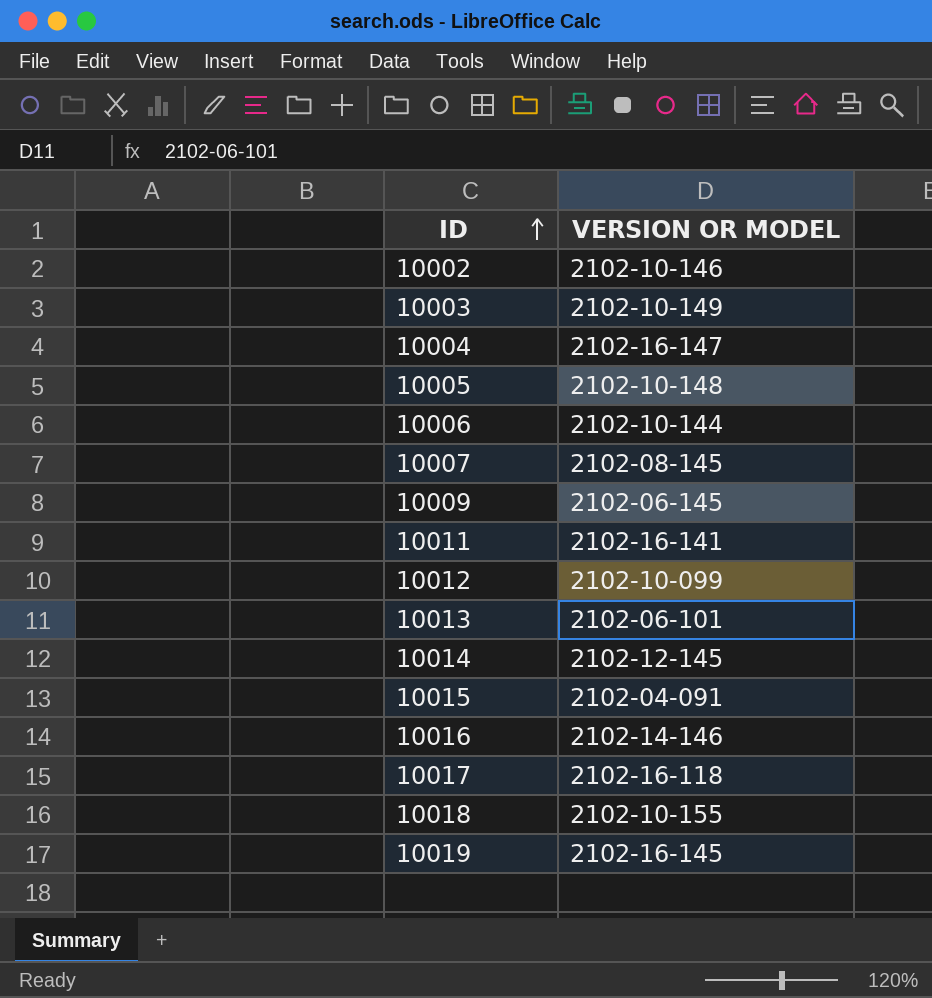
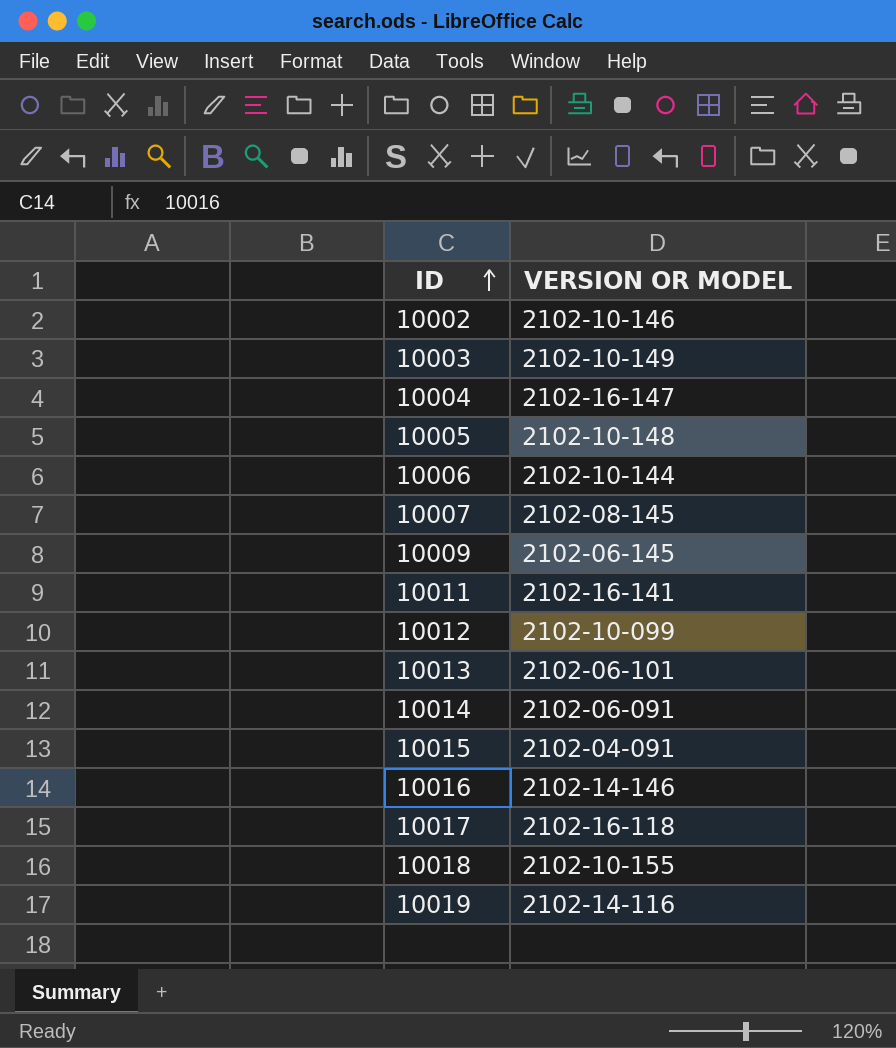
10014 | VERSION OR MODEL: 2102-12-145 -> 2102-06-091
10019 | VERSION OR MODEL: 2102-16-145 -> 2102-14-116

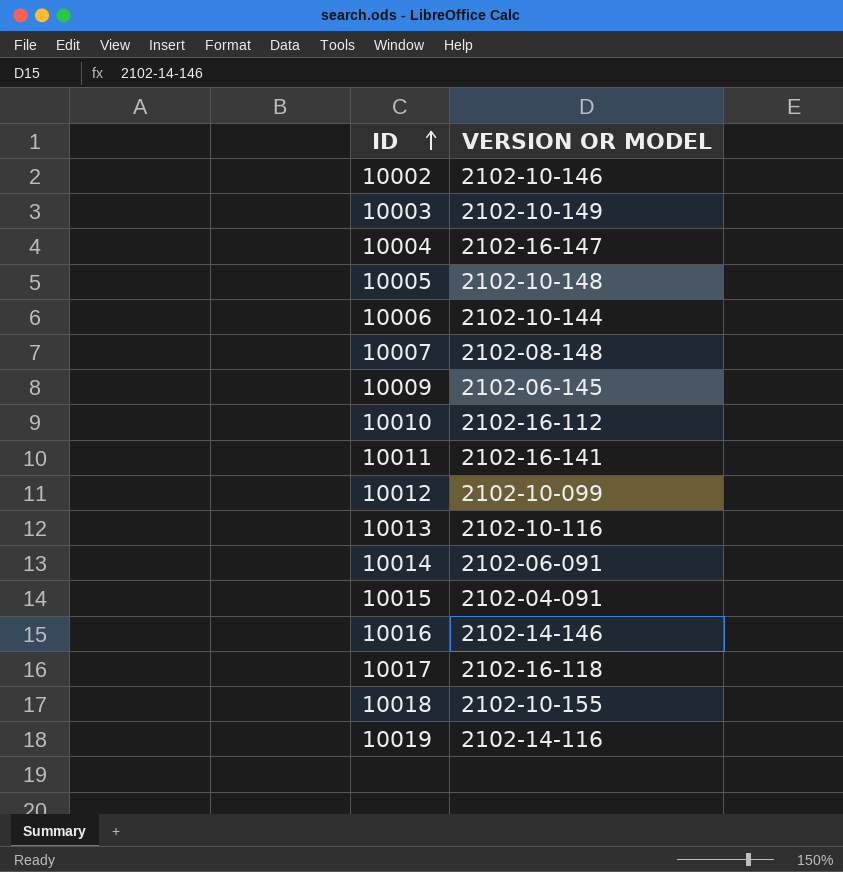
10007 | VERSION OR MODEL: 2102-08-145 -> 2102-08-148
row 10010: none -> 2102-16-112
10013 | VERSION OR MODEL: 2102-06-101 -> 2102-10-116

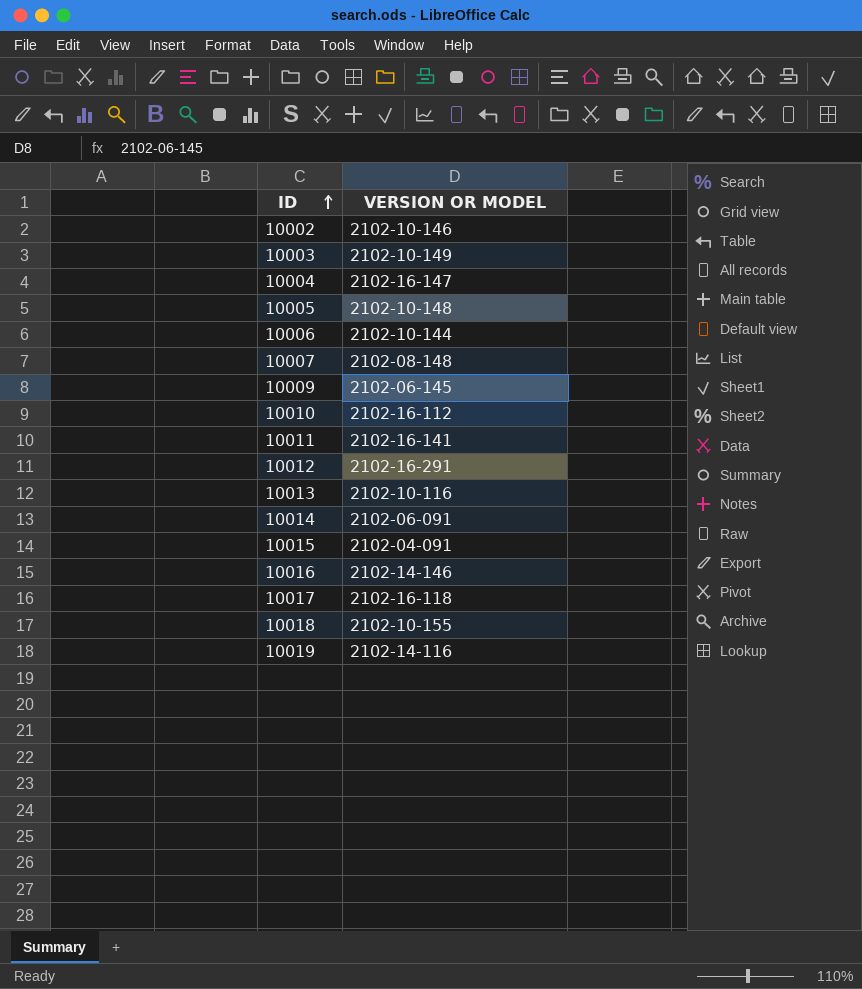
10012 | VERSION OR MODEL: 2102-10-099 -> 2102-16-291

